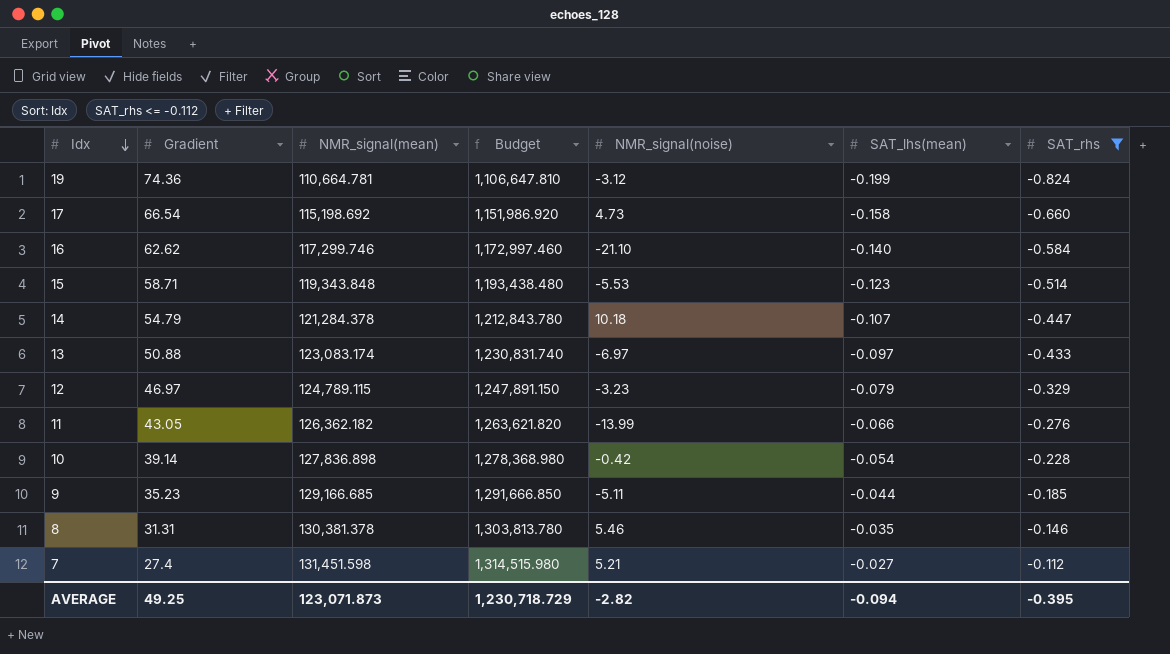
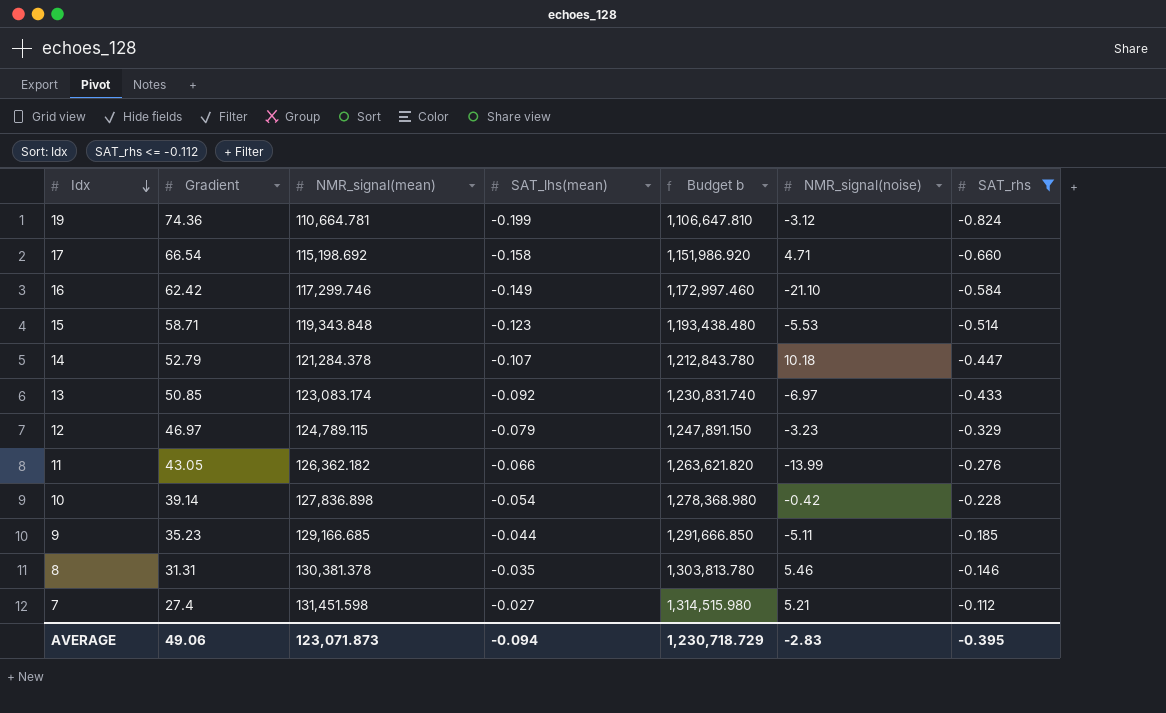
column SAT_lhs(mean) | position: 6 -> 4
column name: Budget -> Budget b
17 | NMR_signal(noise): 4.73 -> 4.71
16 | Gradient: 62.62 -> 62.42
16 | SAT_lhs(mean): -0.140 -> -0.149
14 | Gradient: 54.79 -> 52.79
13 | Gradient: 50.88 -> 50.85
13 | SAT_lhs(mean): -0.097 -> -0.092
AVERAGE | Gradient: 49.25 -> 49.06
AVERAGE | NMR_signal(noise): -2.82 -> -2.83

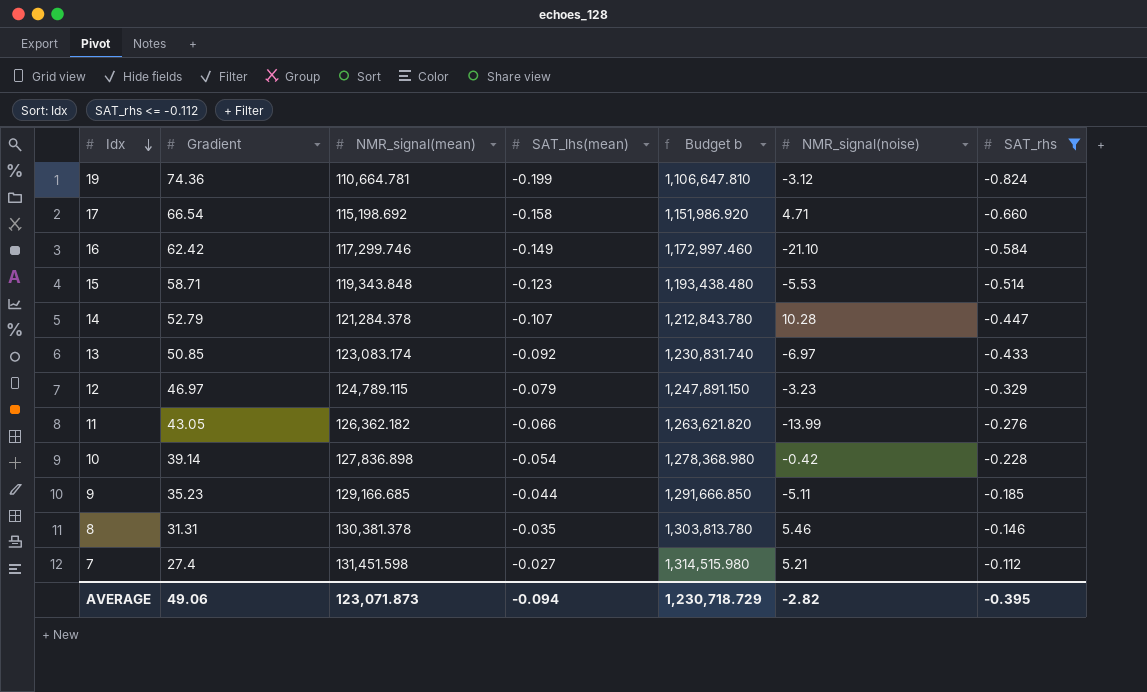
14 | NMR_signal(noise): 10.18 -> 10.28
AVERAGE | NMR_signal(noise): -2.83 -> -2.82

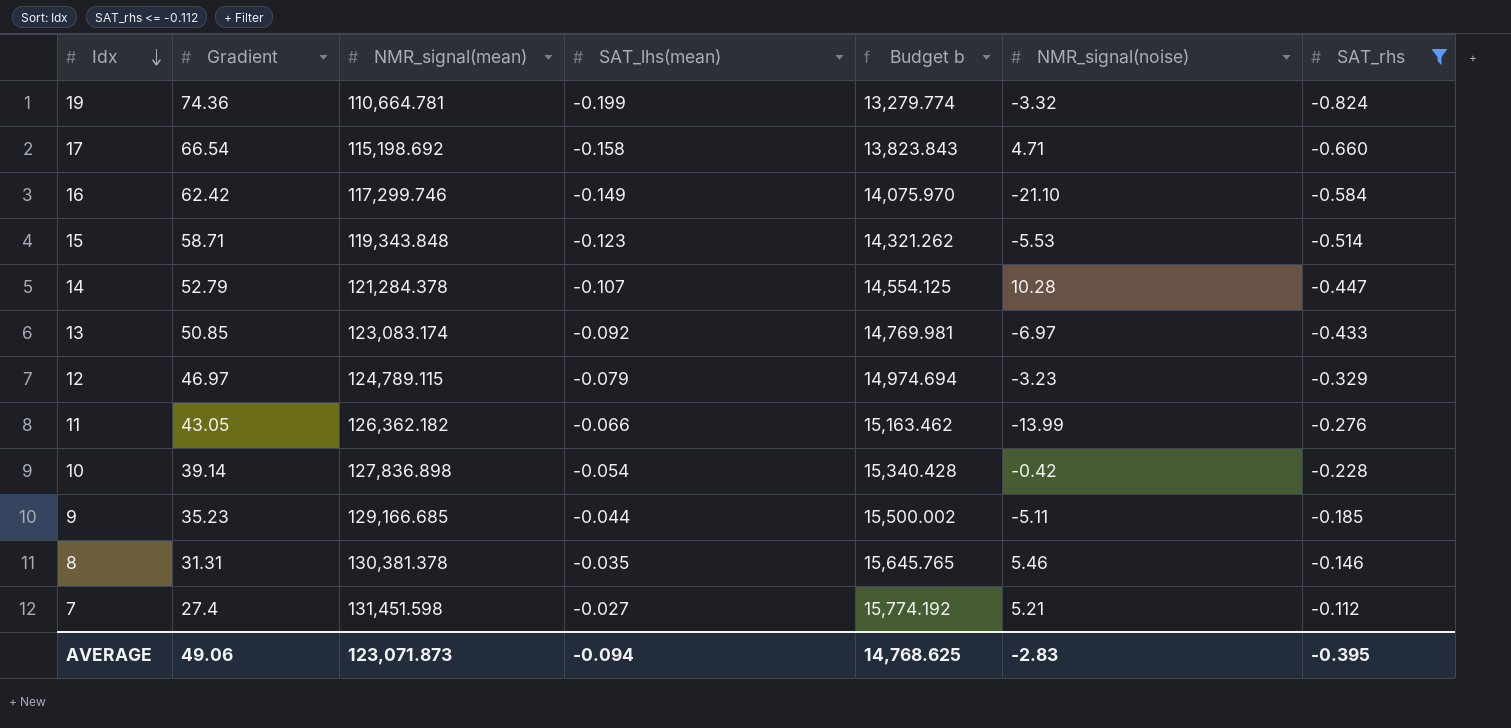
column Budget b | formula: [NMR_signal(mean)] * 10 -> [NMR_signal(mean)] * 0.12
19 | NMR_signal(noise): -3.12 -> -3.32
AVERAGE | Budget b: 1,230,718.729 -> 14,768.625
AVERAGE | NMR_signal(noise): -2.82 -> -2.83

